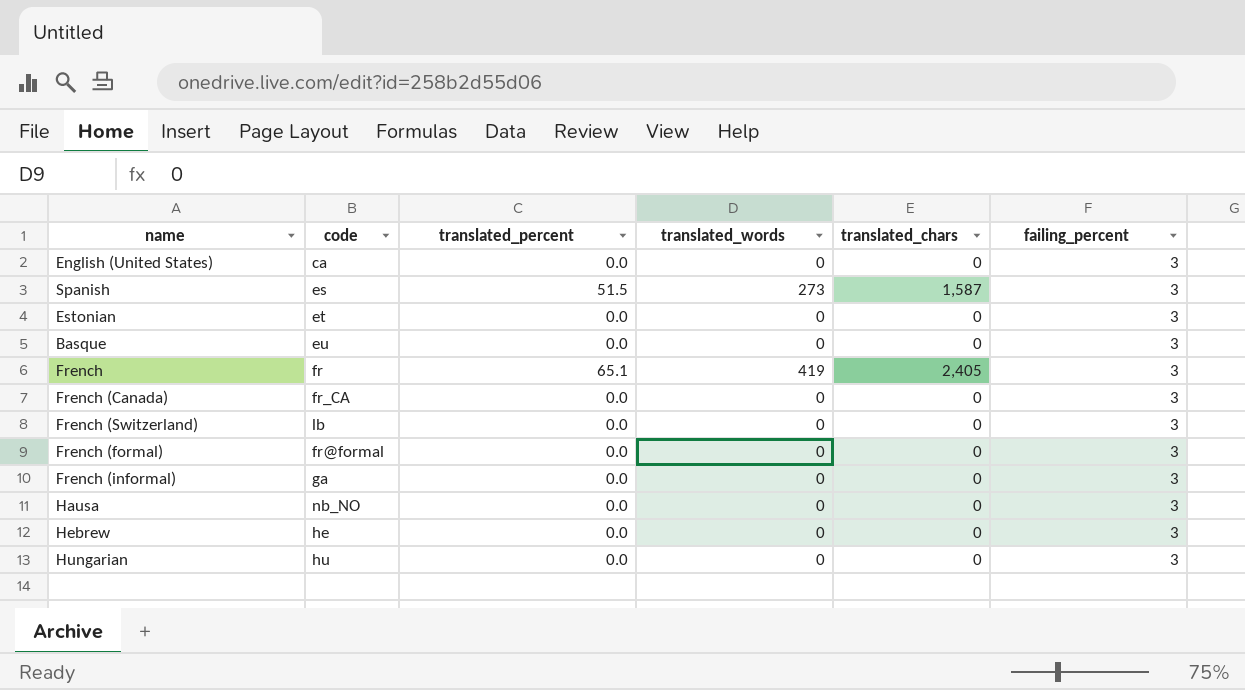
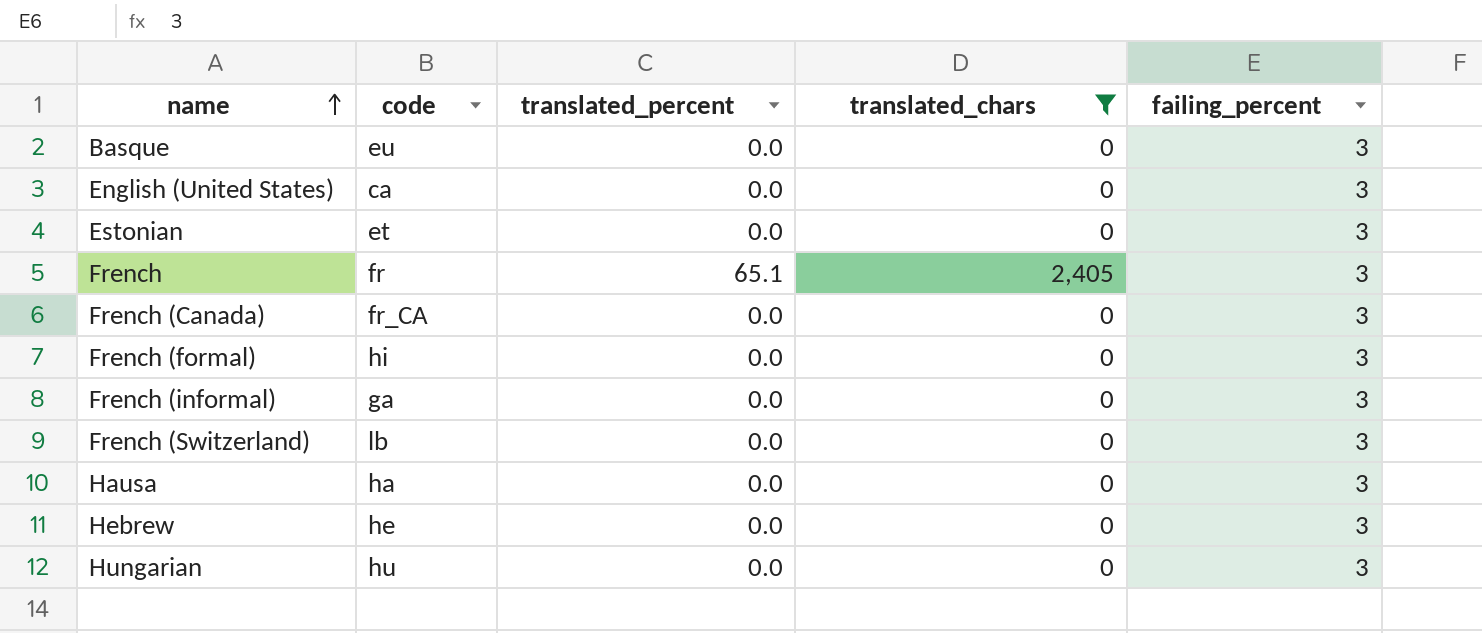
filter: none -> translated_chars != 1,587
row order: none -> name ascending
column translated_words | position: 4 -> none
French (formal) | code: fr@formal -> hi
Hausa | code: nb_NO -> ha

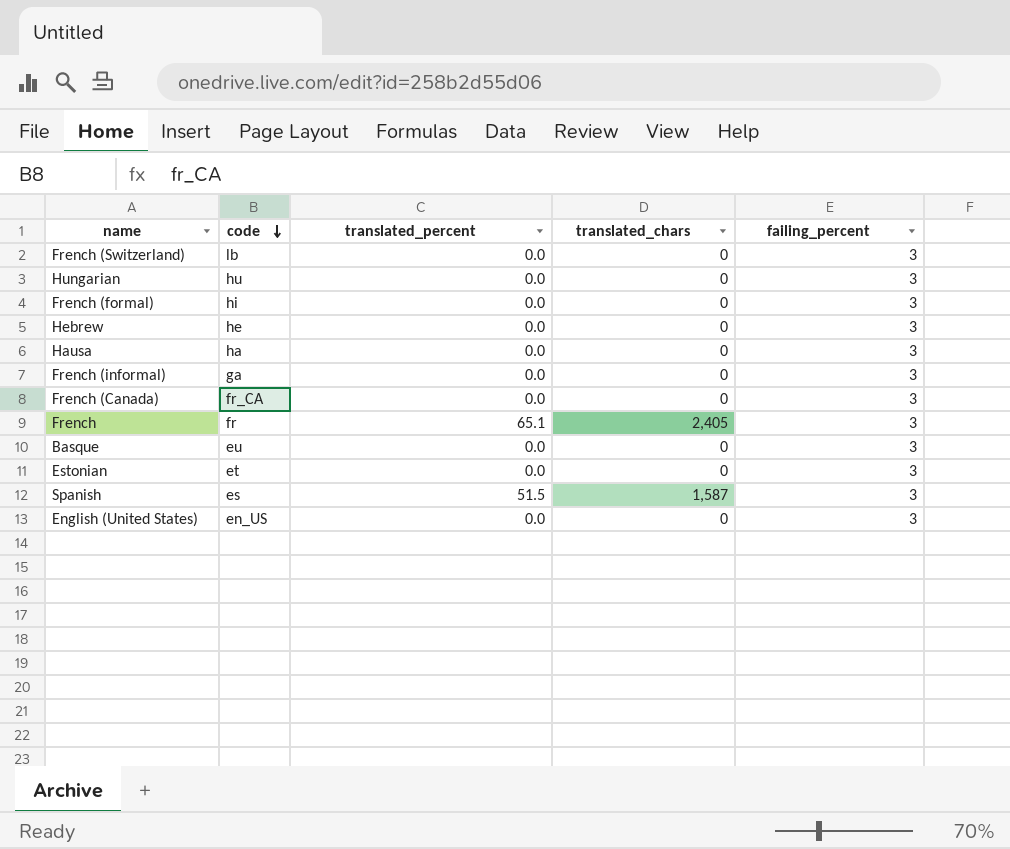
filter: translated_chars != 1,587 -> none
row order: name ascending -> code descending
English (United States) | code: ca -> en_US

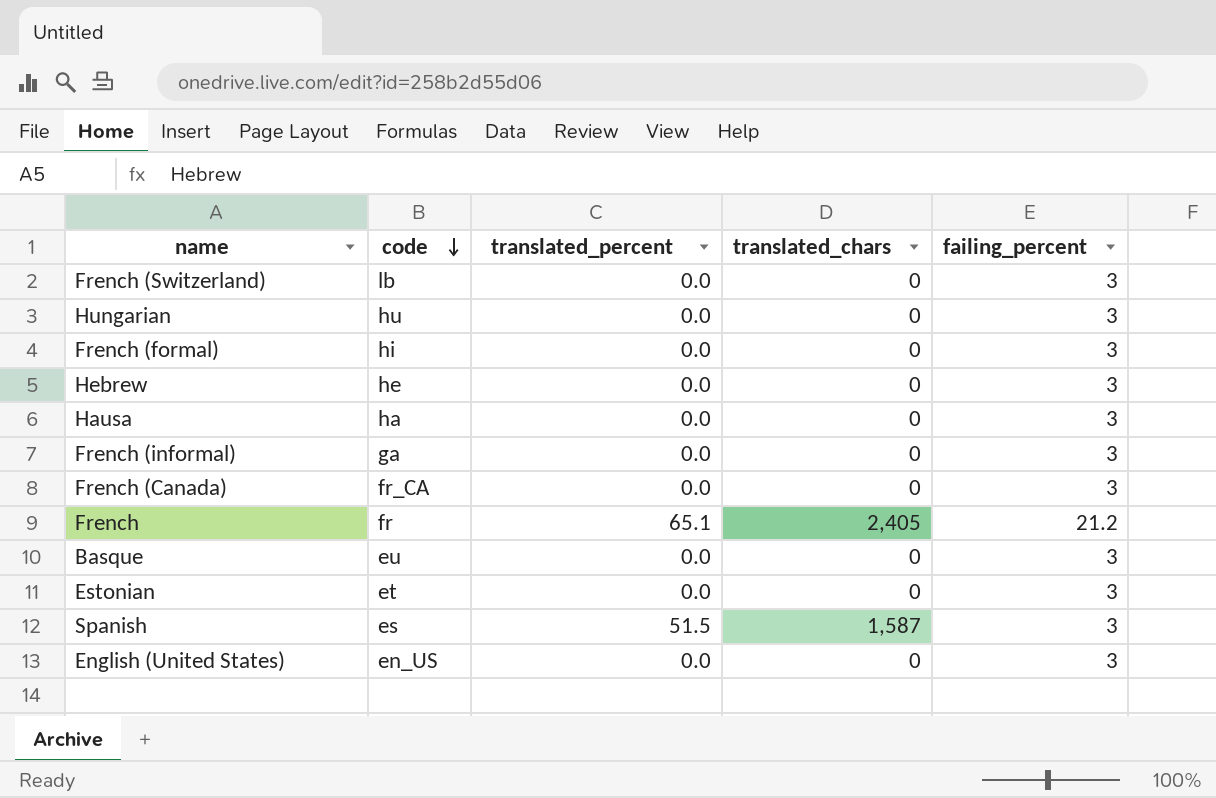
French | failing_percent: 3 -> 21.2

